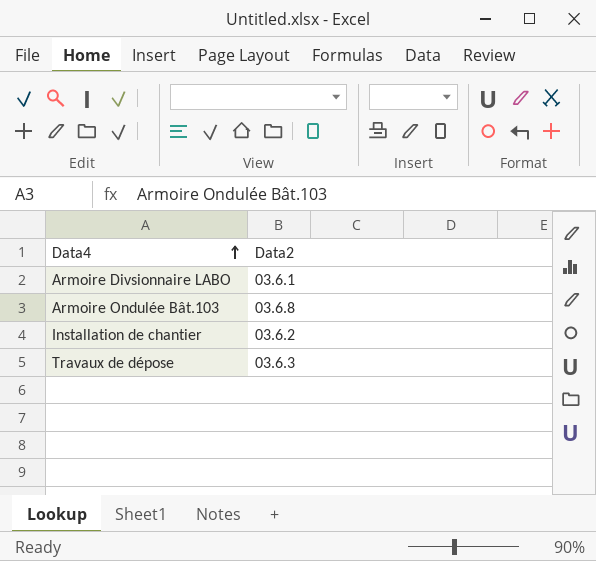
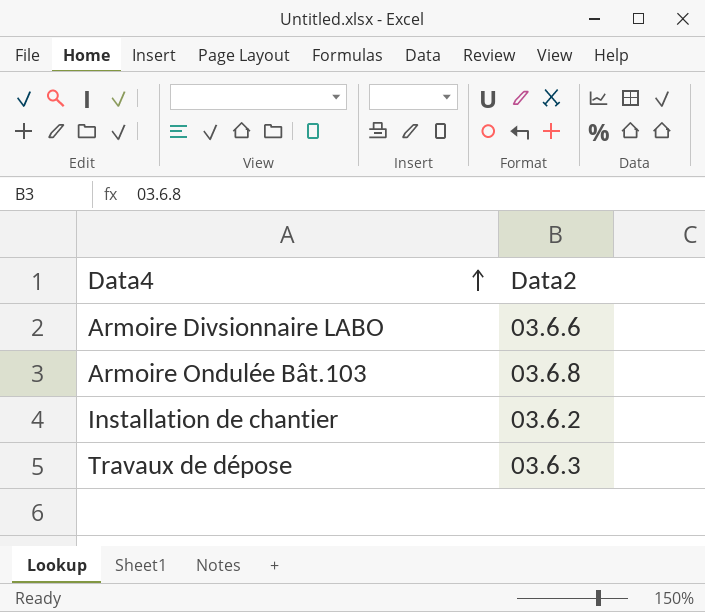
Armoire Divsionnaire LABO | Data2: 03.6.1 -> 03.6.6

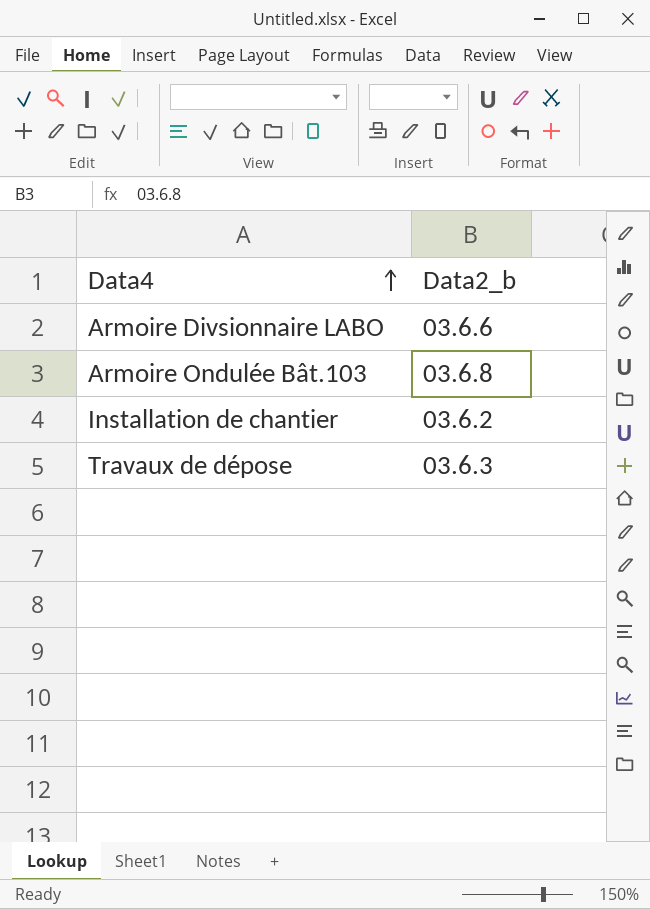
column name: Data2 -> Data2_b

